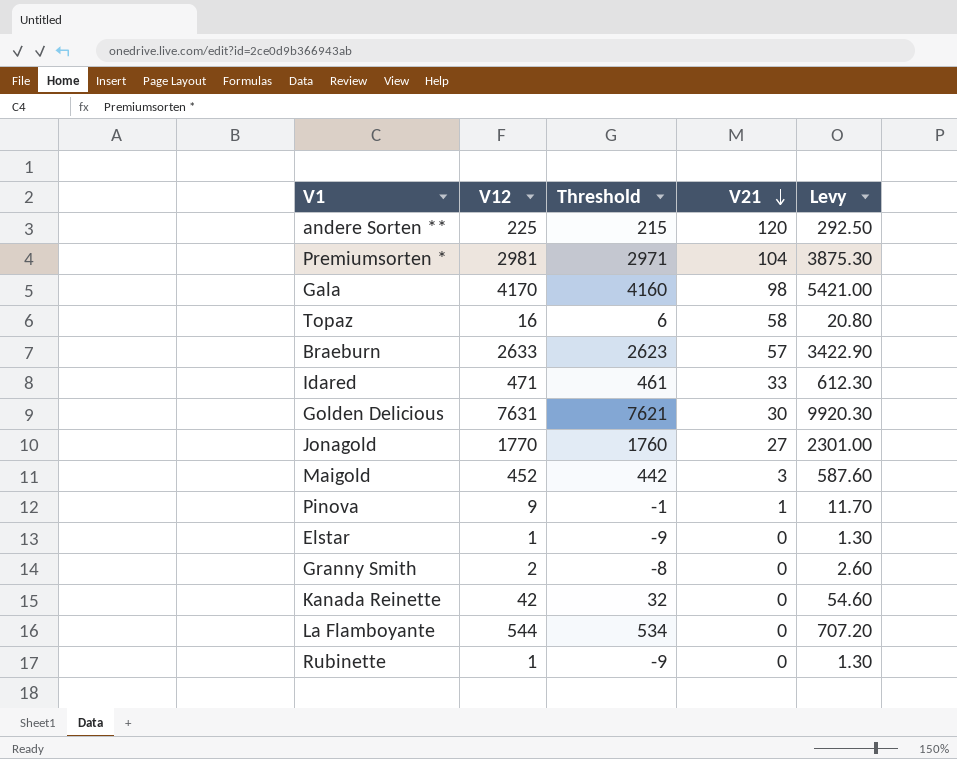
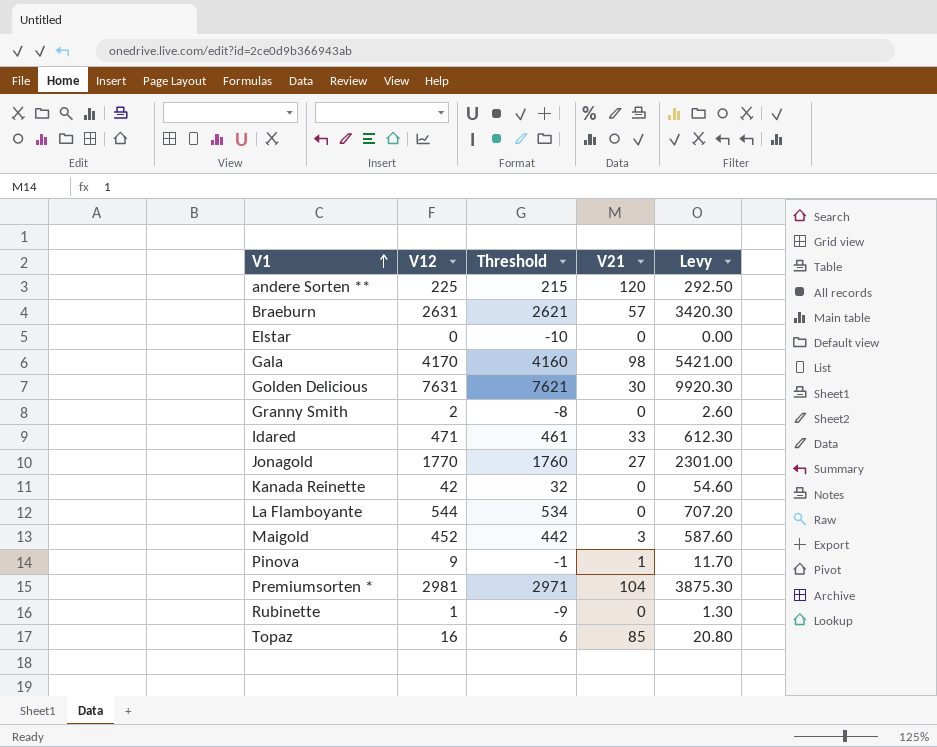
row order: V21 descending -> V1 ascending
Braeburn | V12: 2633 -> 2631
Braeburn | Threshold: 2623 -> 2621
Braeburn | Levy: 3422.90 -> 3420.30
Elstar | V12: 1 -> 0
Elstar | Threshold: -9 -> -10
Elstar | Levy: 1.30 -> 0.00
Topaz | V21: 58 -> 85

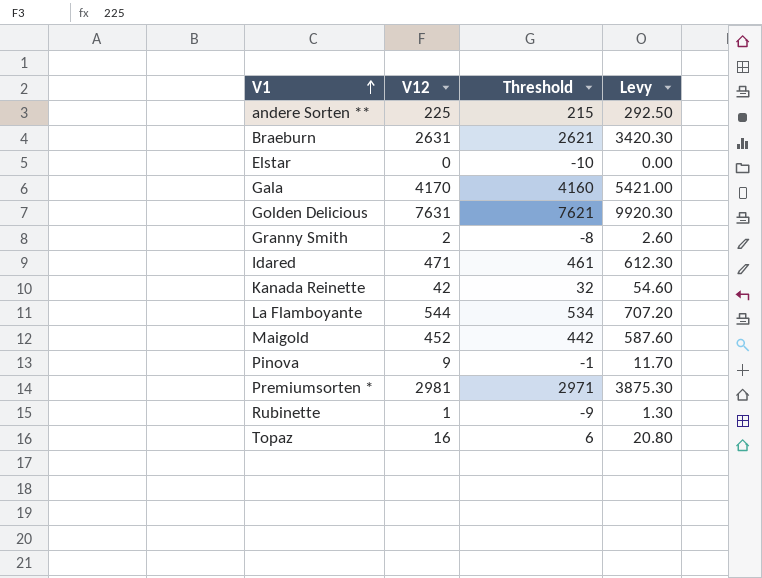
column V21 | position: 4 -> none
row Jonagold: 1770 | 1760 | 27 | 2301.00 -> none

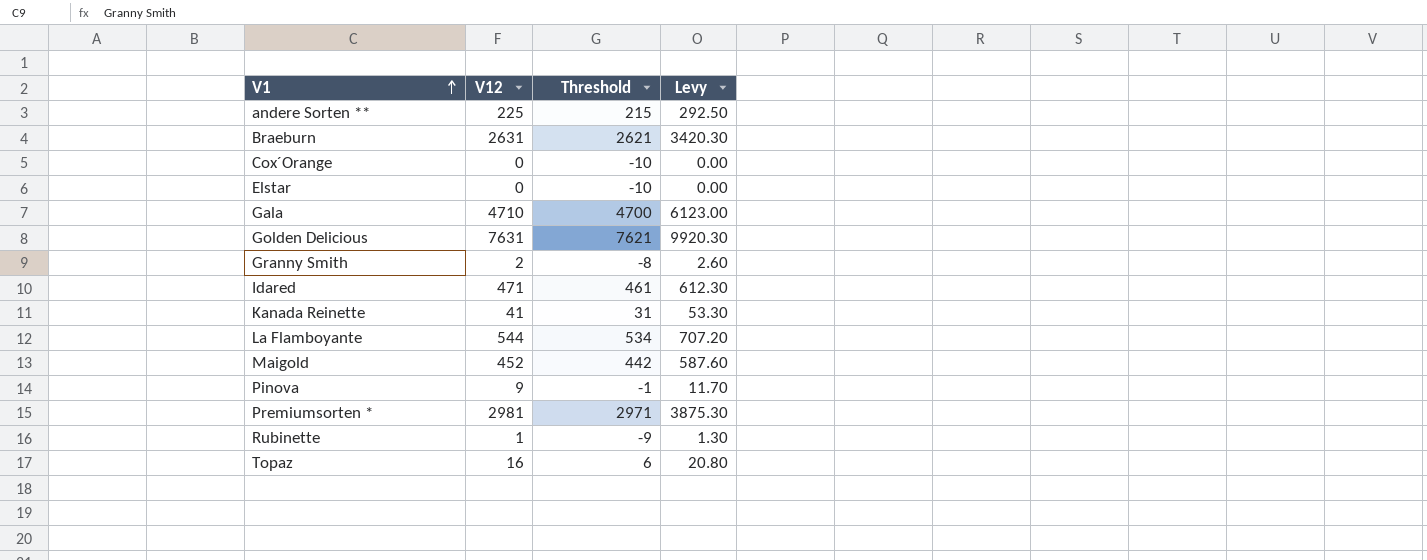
row Cox´Orange: none -> 0 | -10 | 0.00
Gala | V12: 4170 -> 4710
Gala | Threshold: 4160 -> 4700
Gala | Levy: 5421.00 -> 6123.00
Kanada Reinette | V12: 42 -> 41
Kanada Reinette | Threshold: 32 -> 31
Kanada Reinette | Levy: 54.60 -> 53.30

